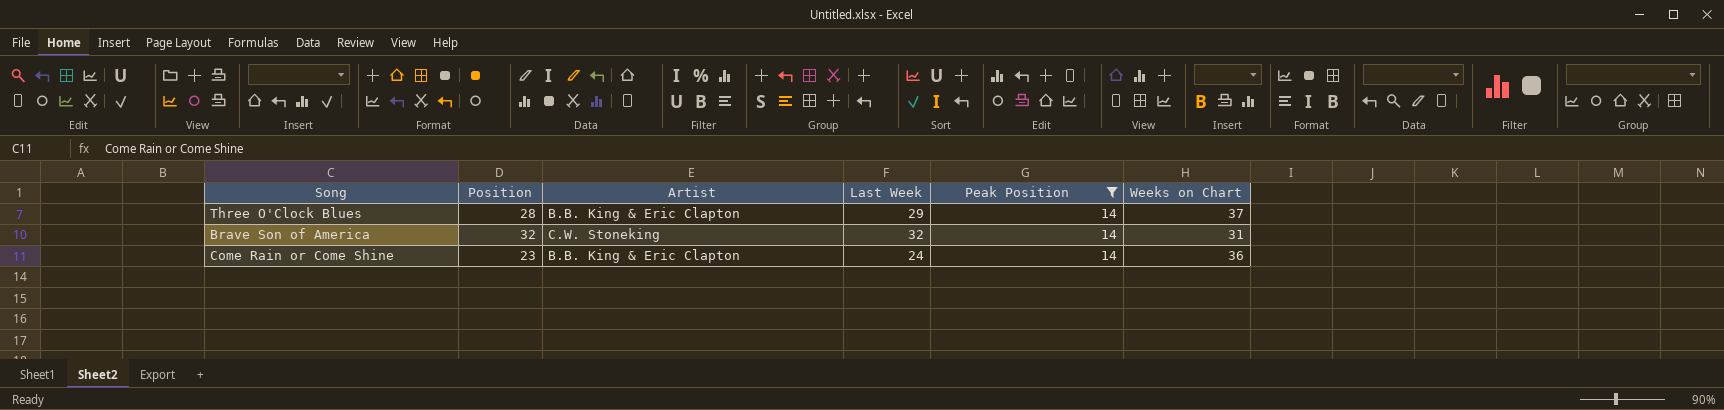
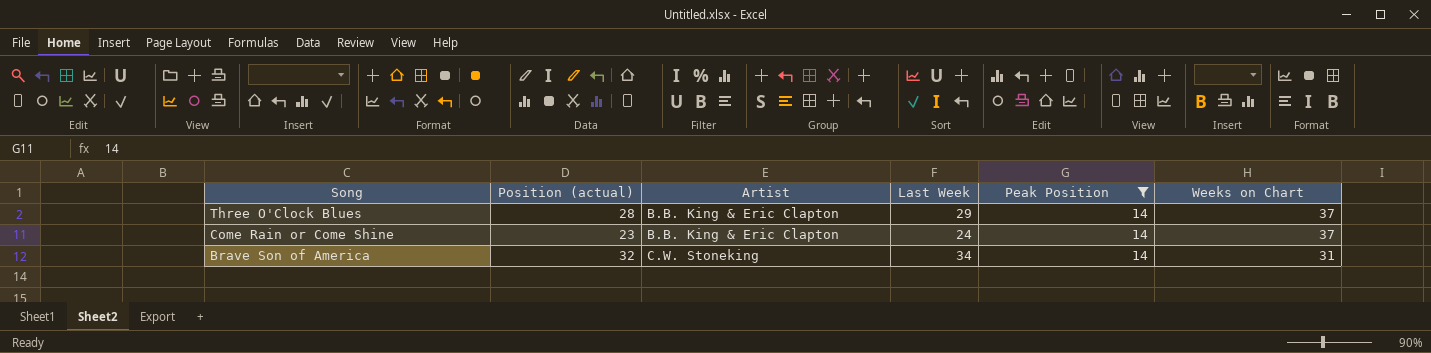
row order: none -> Song descending
column name: Position -> Position (actual)
Come Rain or Come Shine | Weeks on Chart: 36 -> 37
Brave Son of America | Last Week: 32 -> 34

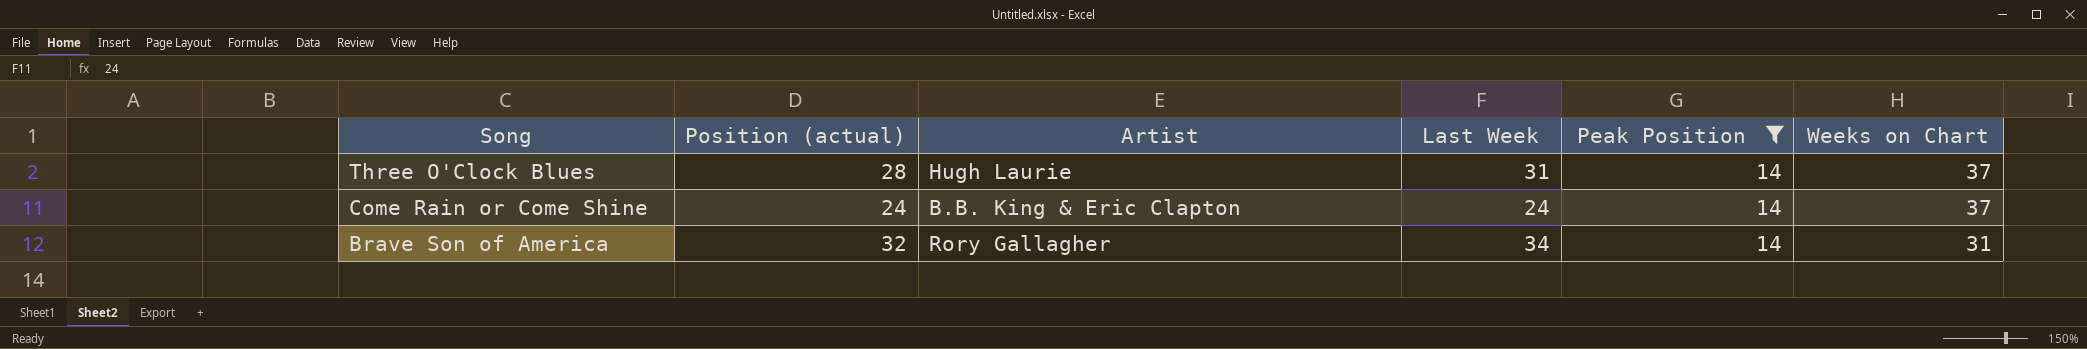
Three O'Clock Blues | Artist: B.B. King & Eric Clapton -> Hugh Laurie
Three O'Clock Blues | Last Week: 29 -> 31
Come Rain or Come Shine | Position (actual): 23 -> 24
Brave Son of America | Artist: C.W. Stoneking -> Rory Gallagher

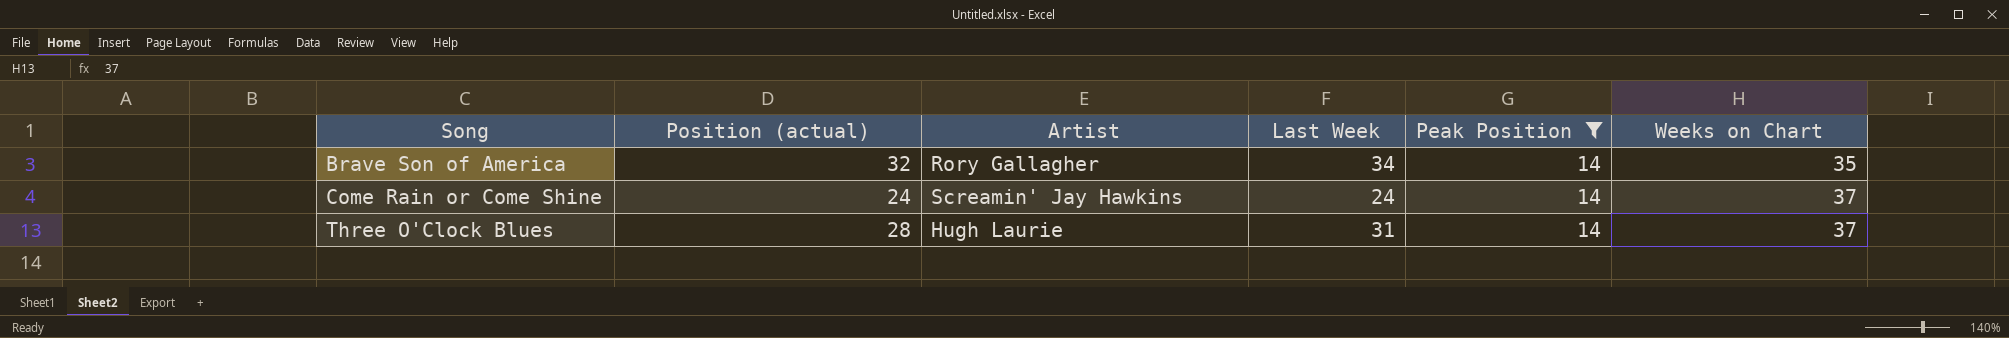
row order: Song descending -> Song ascending
Brave Son of America | Weeks on Chart: 31 -> 35
Come Rain or Come Shine | Artist: B.B. King & Eric Clapton -> Screamin' Jay Hawkins

